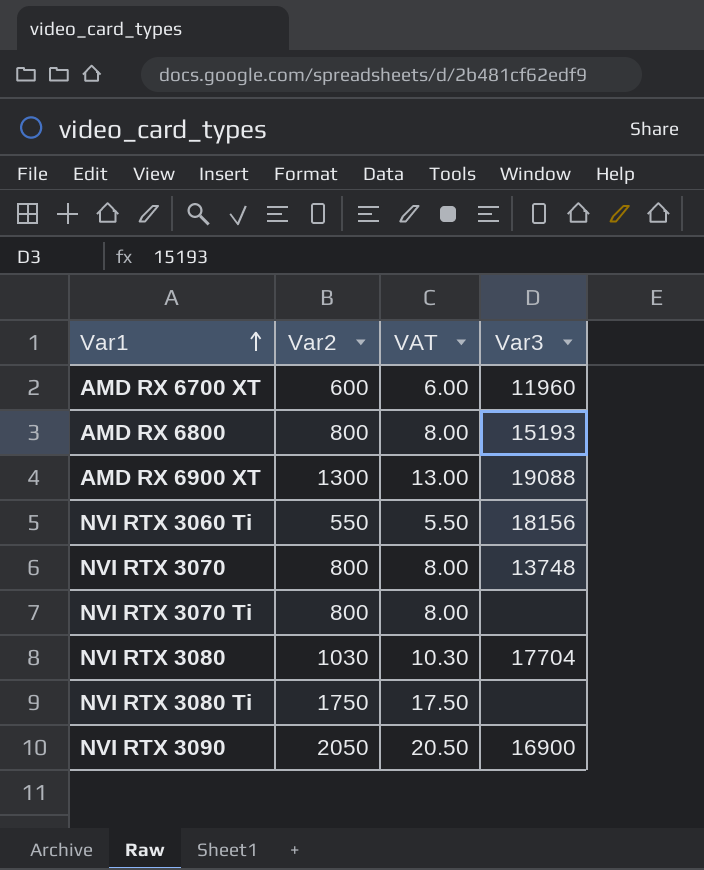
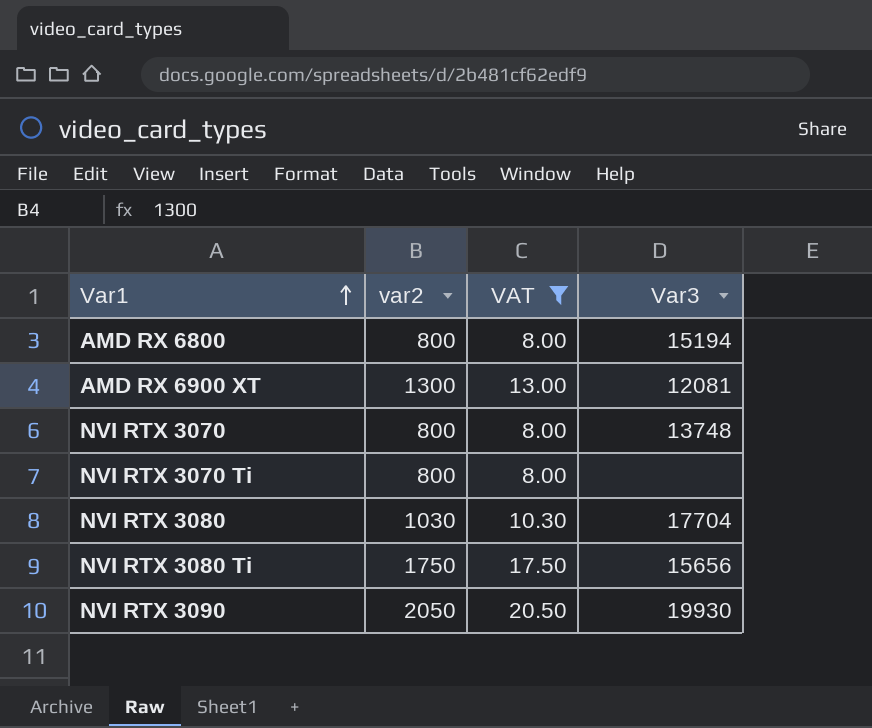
filter: none -> VAT >= 8.00
column name: Var2 -> var2
AMD RX 6800 | Var3: 15193 -> 15194
AMD RX 6900 XT | Var3: 19088 -> 12081
NVI RTX 3080 Ti | Var3: none -> 15656
NVI RTX 3090 | Var3: 16900 -> 19930

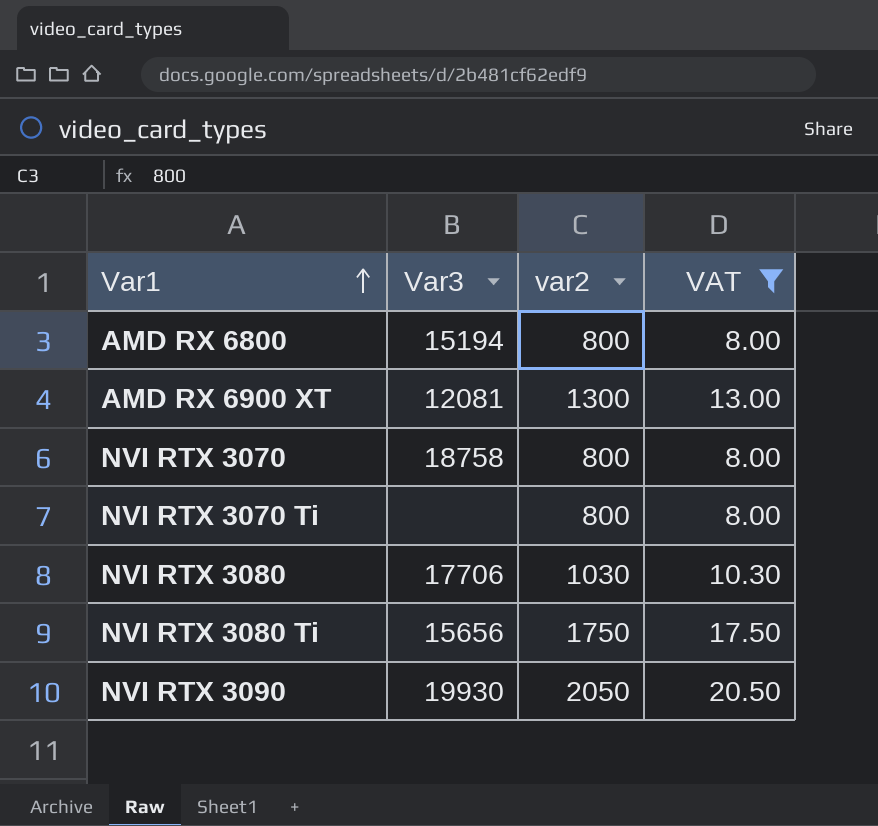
column Var3 | position: 4 -> 2
NVI RTX 3070 | Var3: 13748 -> 18758
NVI RTX 3080 | Var3: 17704 -> 17706

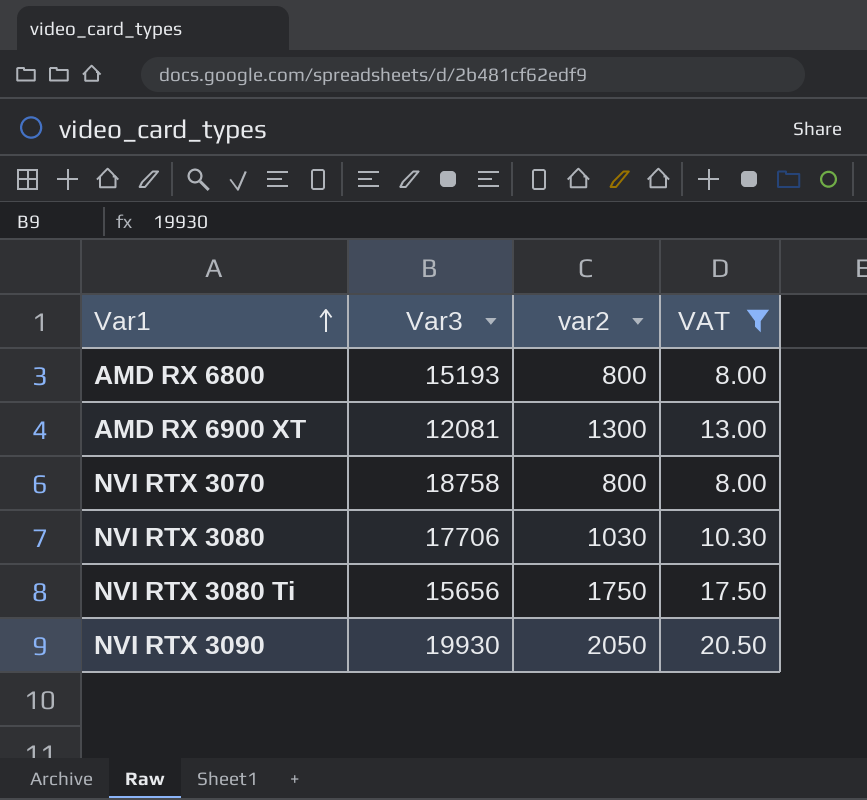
row NVI RTX 3070 Ti: none | 800 | 8.00 -> none
AMD RX 6800 | Var3: 15194 -> 15193

